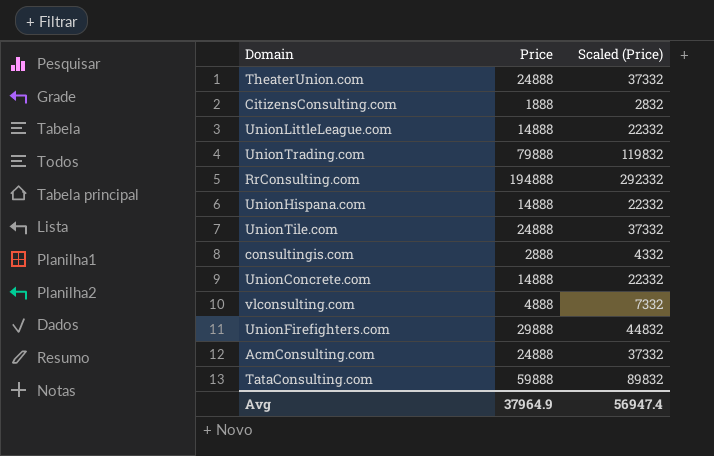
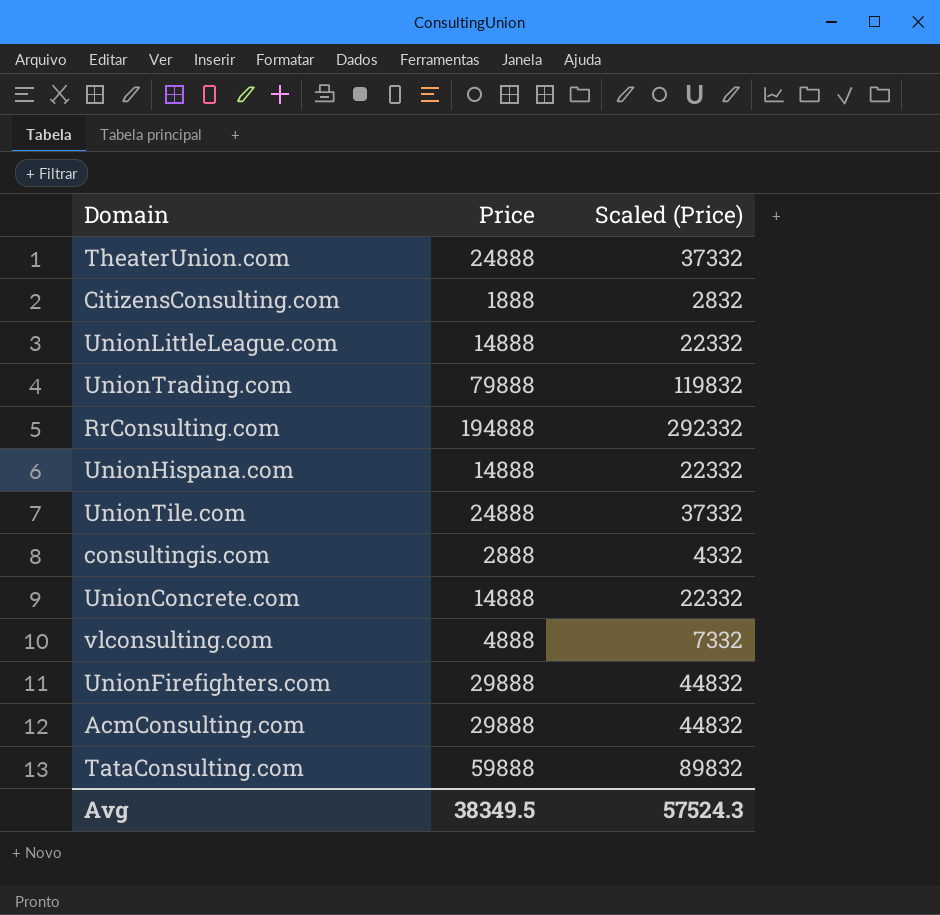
AcmConsulting.com | Price: 24888 -> 29888
AcmConsulting.com | Scaled (Price): 37332 -> 44832
Avg | Price: 37964.9 -> 38349.5
Avg | Scaled (Price): 56947.4 -> 57524.3

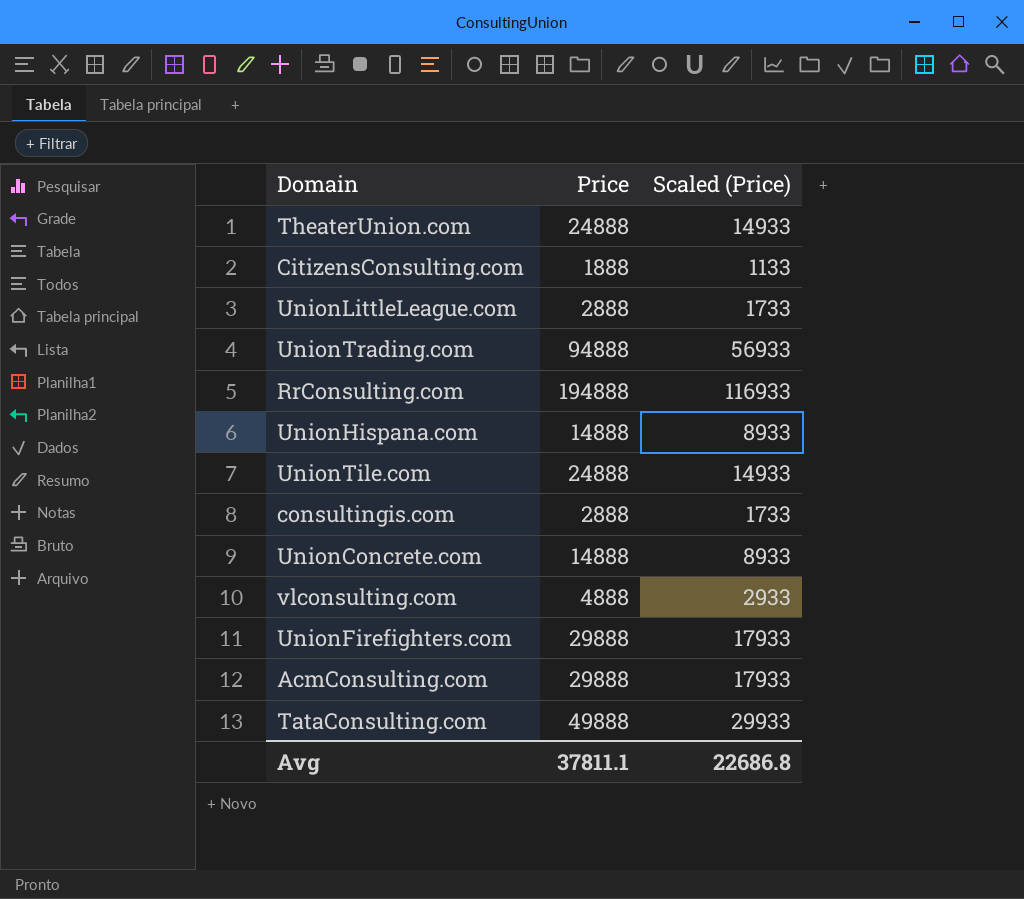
column Scaled (Price) | formula: [Price] * 1.5 -> [Price] * 0.6
UnionLittleLeague.com | Price: 14888 -> 2888
UnionTrading.com | Price: 79888 -> 94888
TataConsulting.com | Price: 59888 -> 49888
Avg | Price: 38349.5 -> 37811.1
Avg | Scaled (Price): 57524.3 -> 22686.8

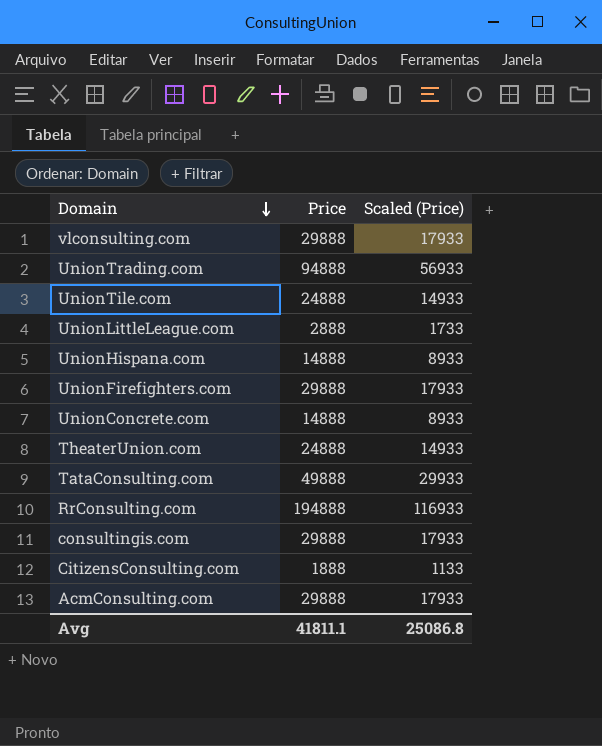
row order: none -> Domain descending
vlconsulting.com | Price: 4888 -> 29888
vlconsulting.com | Scaled (Price): 2933 -> 17933
consultingis.com | Price: 2888 -> 29888
consultingis.com | Scaled (Price): 1733 -> 17933
Avg | Price: 37811.1 -> 41811.1
Avg | Scaled (Price): 22686.8 -> 25086.8

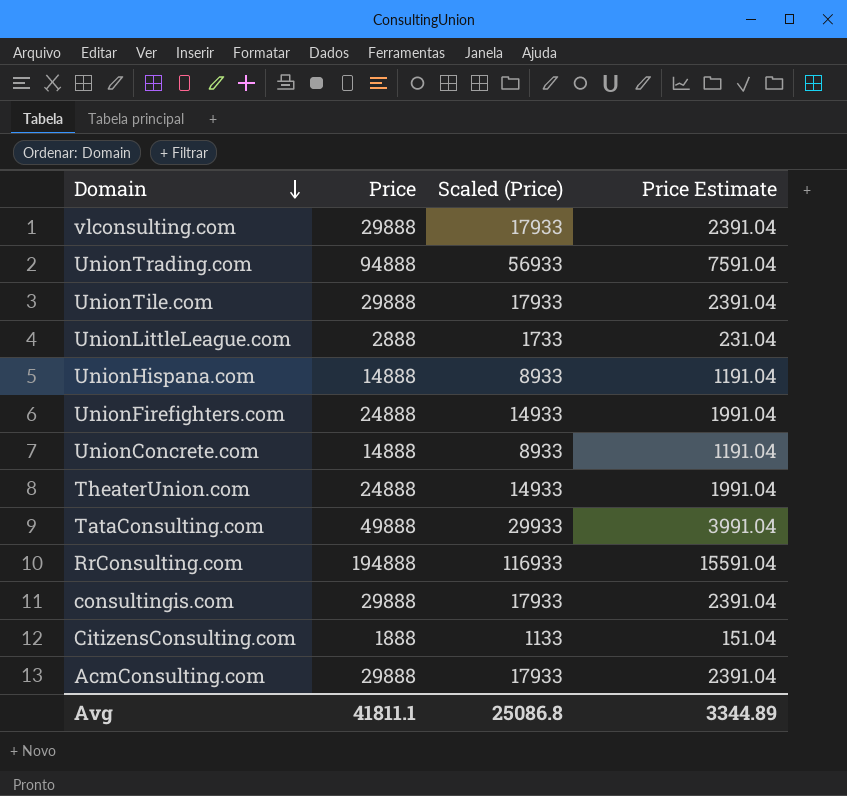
column Price Estimate | formula: none -> [Price] * 0.08
UnionTile.com | Price: 24888 -> 29888
UnionTile.com | Scaled (Price): 14933 -> 17933
UnionFirefighters.com | Price: 29888 -> 24888
UnionFirefighters.com | Scaled (Price): 17933 -> 14933

